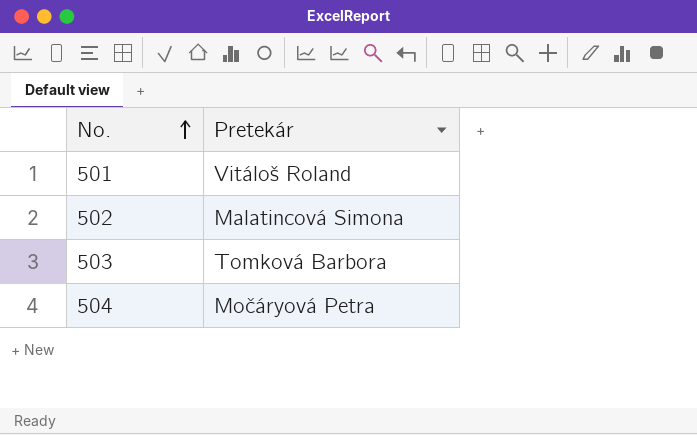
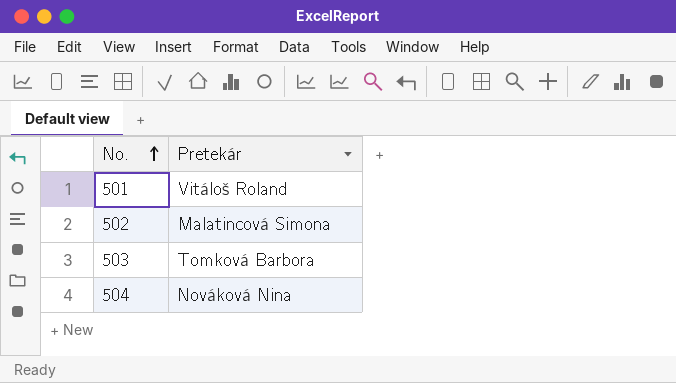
504 | Pretekár: Močáryová Petra -> Nováková Nina

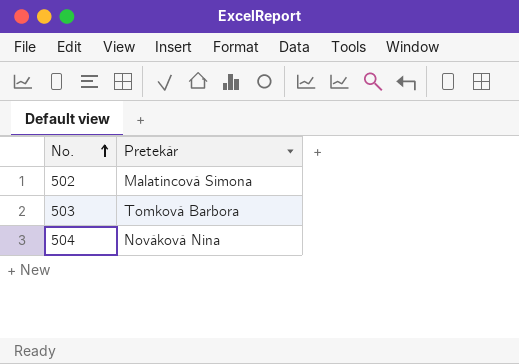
row 501: Vitáloš Roland -> none

